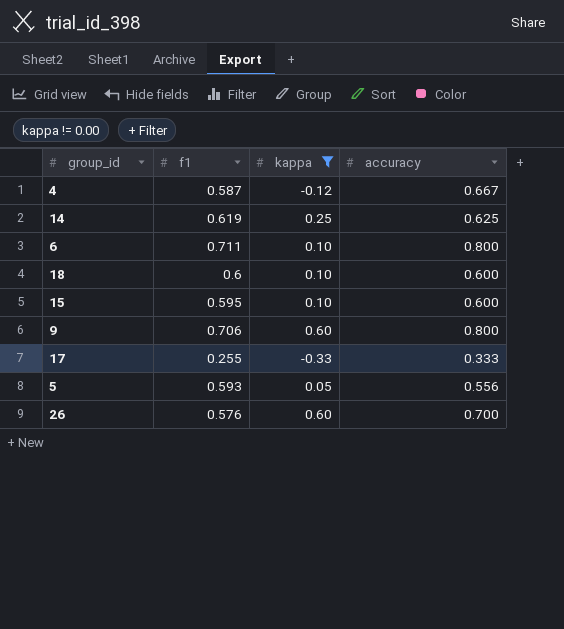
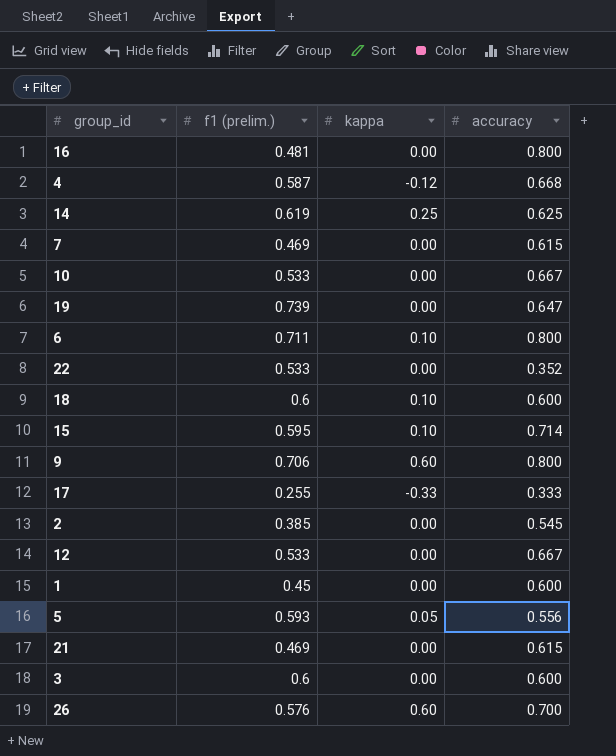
filter: kappa != 0.00 -> none
column name: f1 -> f1 (prelim.)
4 | accuracy: 0.667 -> 0.668
15 | accuracy: 0.600 -> 0.714

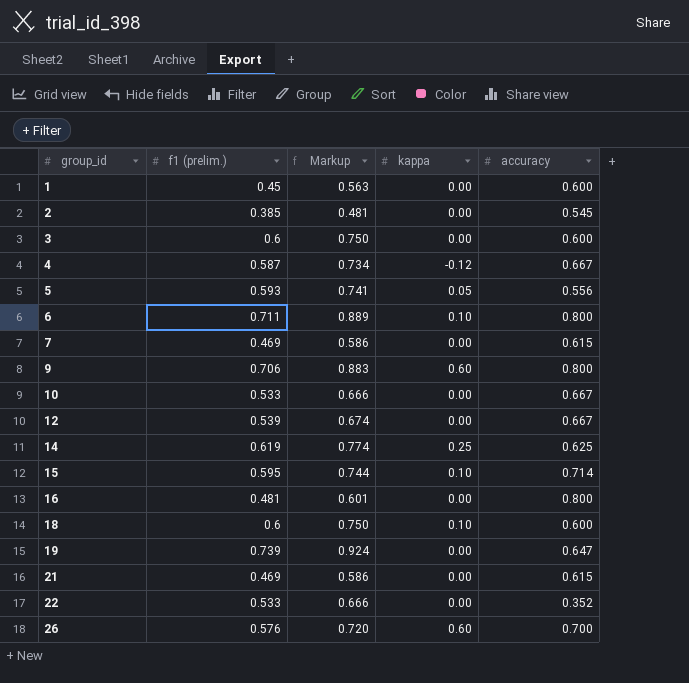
row order: none -> group_id ascending
column Markup | formula: none -> [f1 (prelim.)] * 1.25
row 17: 0.255 | -0.33 | 0.333 -> none
4 | accuracy: 0.668 -> 0.667
12 | f1 (prelim.): 0.533 -> 0.539

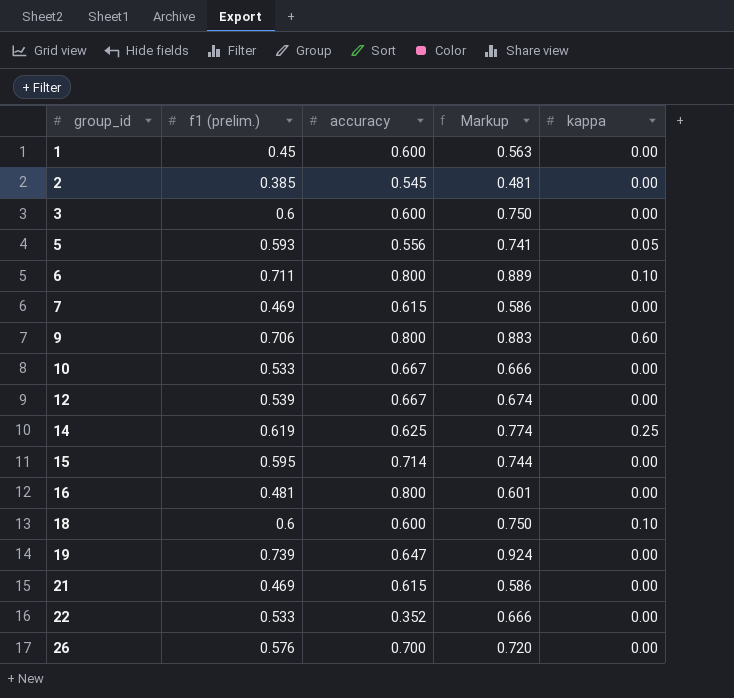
column accuracy | position: 5 -> 3
row 4: 0.587 | 0.734 | -0.12 | 0.667 -> none
15 | kappa: 0.10 -> 0.00
26 | kappa: 0.60 -> 0.00

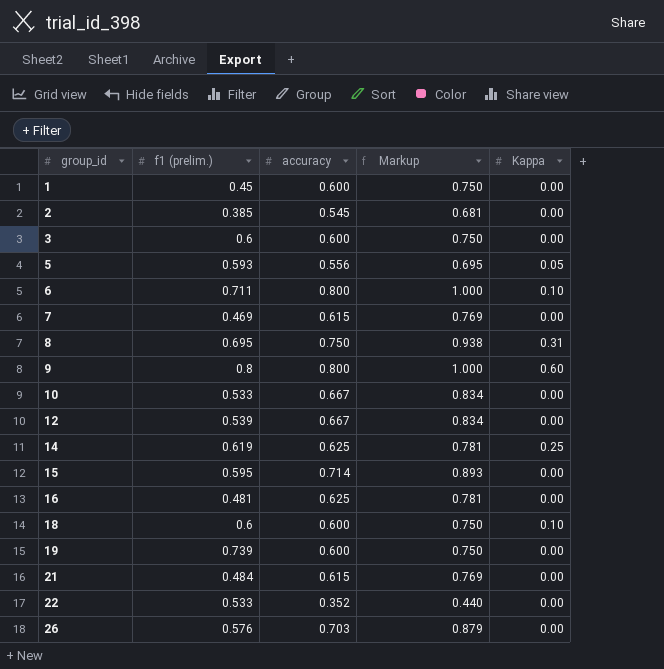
column Markup | formula: [f1 (prelim.)] * 1.25 -> [accuracy] * 1.25
column name: kappa -> Kappa
row 8: none -> 0.695 | 0.750 | 0.938 | 0.31
9 | f1 (prelim.): 0.706 -> 0.8
16 | accuracy: 0.800 -> 0.625
19 | accuracy: 0.647 -> 0.600
21 | f1 (prelim.): 0.469 -> 0.484
26 | accuracy: 0.700 -> 0.703

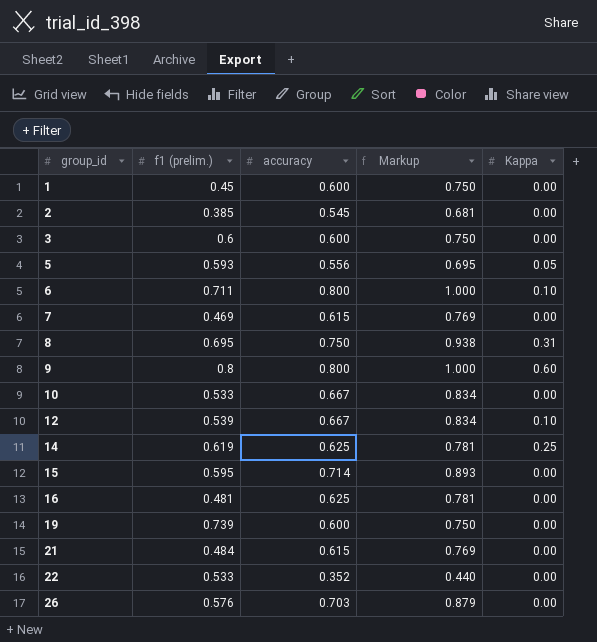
row 18: 0.6 | 0.600 | 0.750 | 0.10 -> none
12 | Kappa: 0.00 -> 0.10

